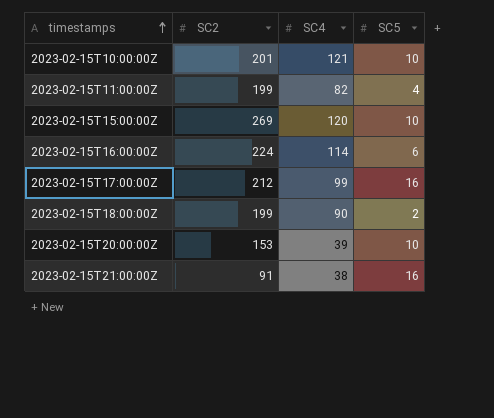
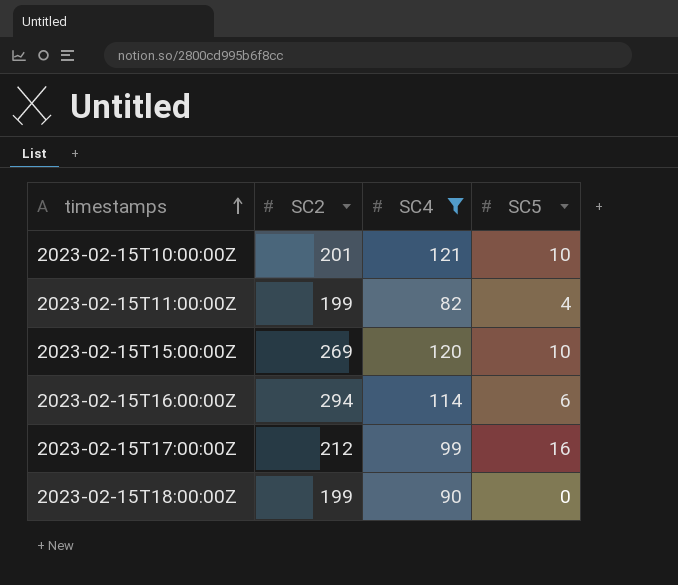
filter: none -> SC4 >= 82
2023-02-15T16:00:00Z | SC2: 224 -> 294
2023-02-15T18:00:00Z | SC5: 2 -> 0

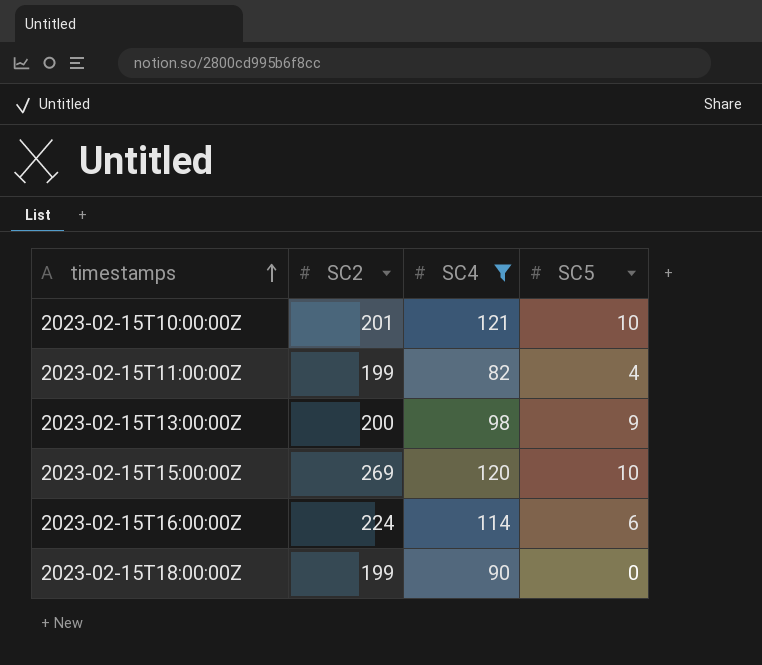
row 2023-02-15T17:00:00Z: 212 | 99 | 16 -> none
row 2023-02-15T13:00:00Z: none -> 200 | 98 | 9
2023-02-15T16:00:00Z | SC2: 294 -> 224

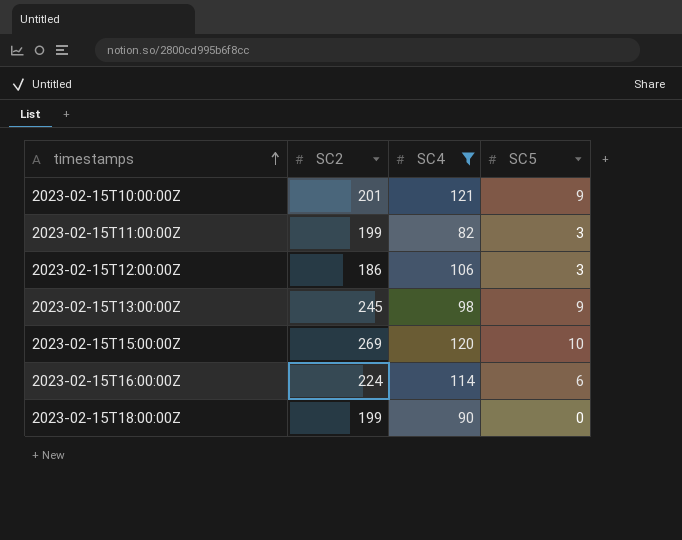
2023-02-15T10:00:00Z | SC5: 10 -> 9
2023-02-15T11:00:00Z | SC5: 4 -> 3
row 2023-02-15T12:00:00Z: none -> 186 | 106 | 3
2023-02-15T13:00:00Z | SC2: 200 -> 245

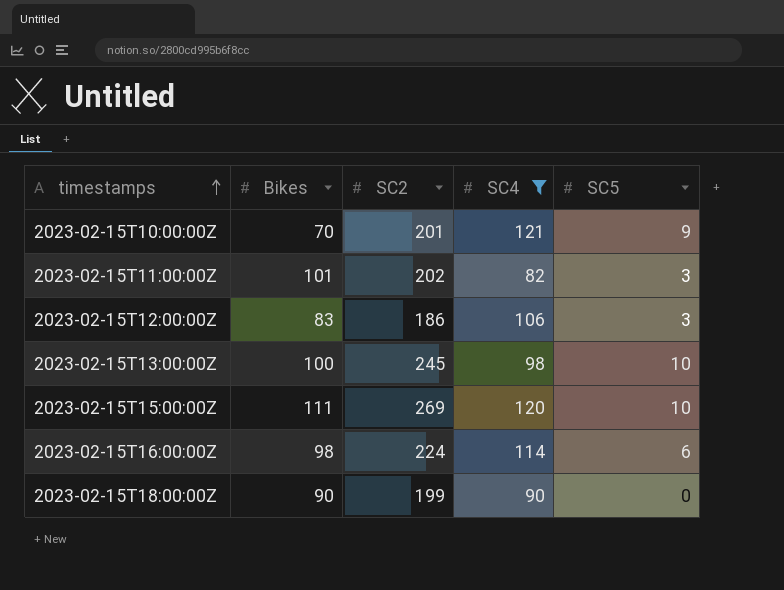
column Bikes | position: none -> 2
2023-02-15T11:00:00Z | SC2: 199 -> 202
2023-02-15T13:00:00Z | SC5: 9 -> 10

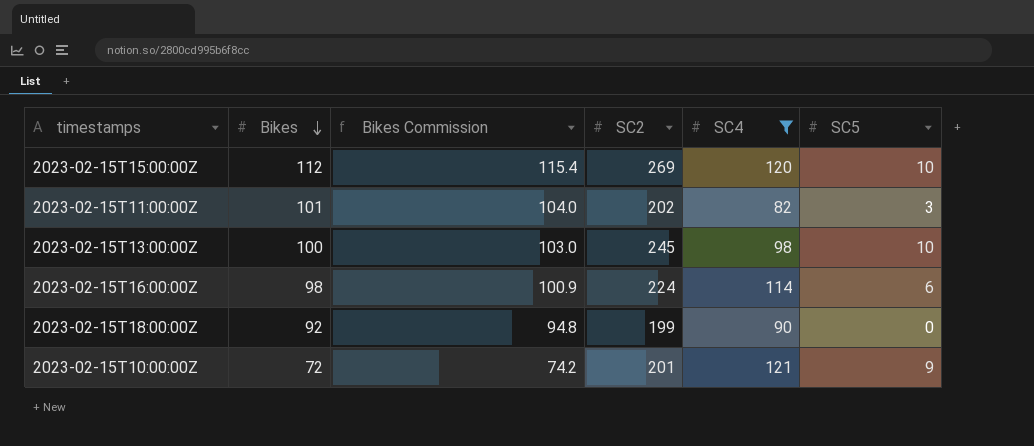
row order: timestamps ascending -> Bikes descending
column Bikes Commission | formula: none -> [Bikes] * 1.03
row 2023-02-15T12:00:00Z: 83 | 186 | 106 | 3 -> none
2023-02-15T15:00:00Z | Bikes: 111 -> 112
2023-02-15T18:00:00Z | Bikes: 90 -> 92
2023-02-15T10:00:00Z | Bikes: 70 -> 72

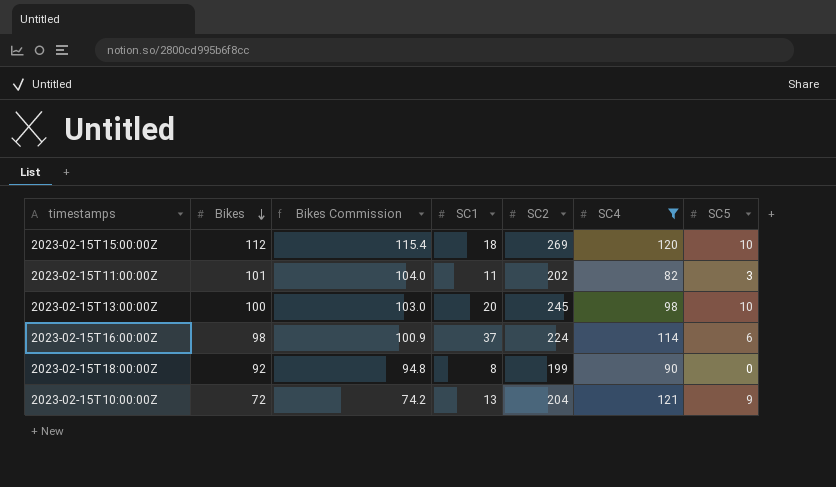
column SC1 | position: none -> 4
2023-02-15T10:00:00Z | SC2: 201 -> 204

